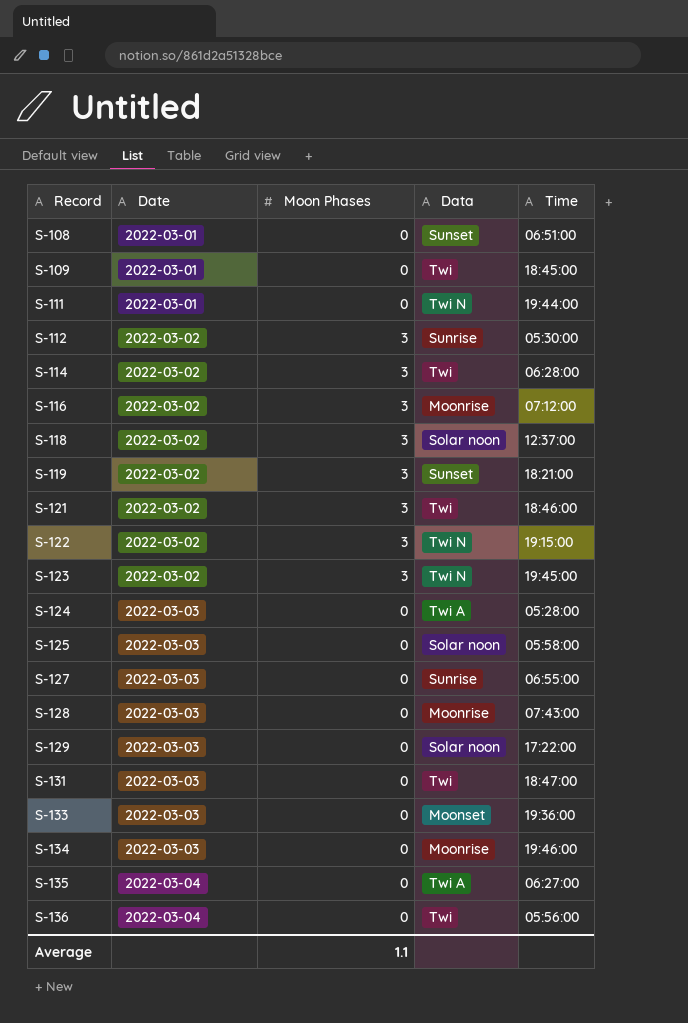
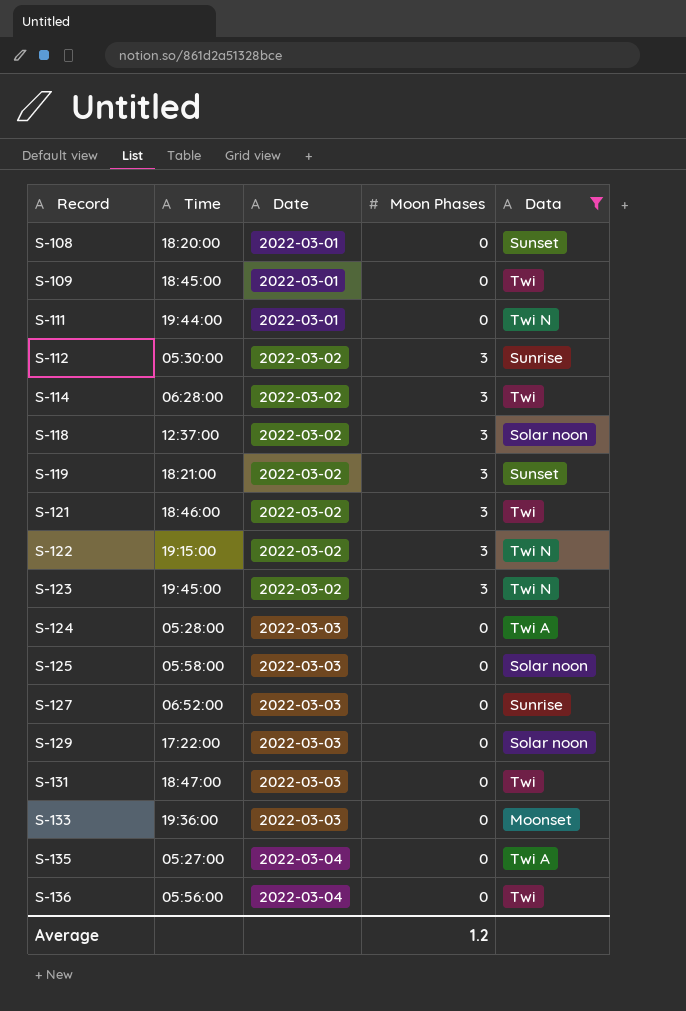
filter: none -> Data != Moonrise
column Time | position: 5 -> 2
S-108 | Time: 06:51:00 -> 18:20:00
S-127 | Time: 06:55:00 -> 06:52:00
S-135 | Time: 06:27:00 -> 05:27:00
Average | Moon Phases: 1.1 -> 1.2

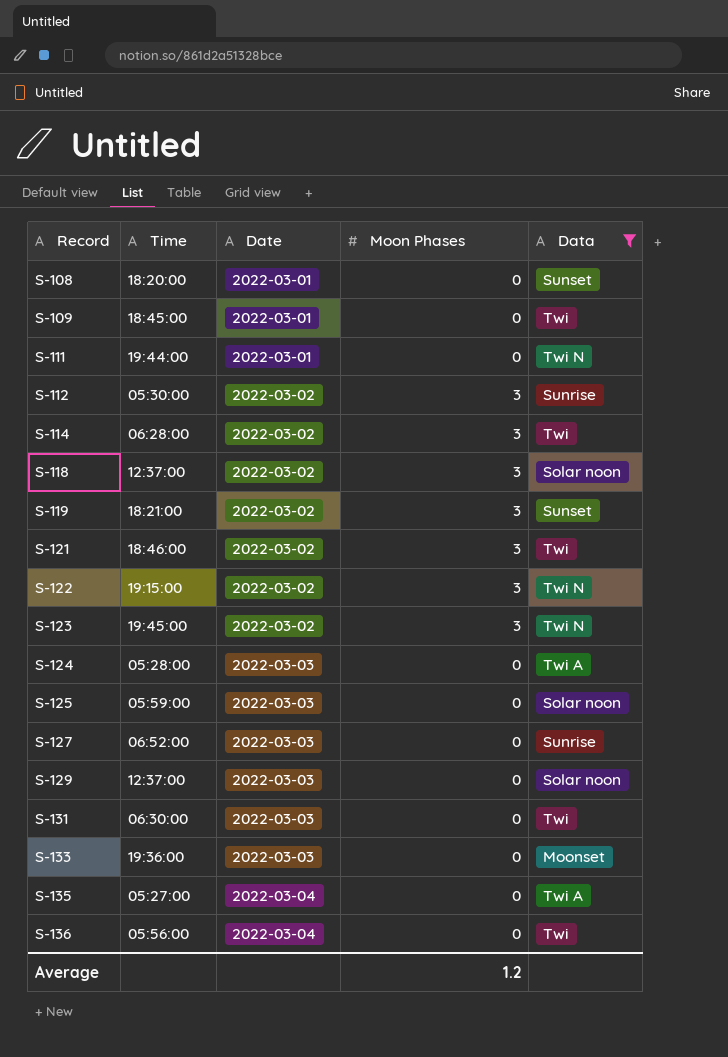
S-125 | Time: 05:58:00 -> 05:59:00
S-129 | Time: 17:22:00 -> 12:37:00
S-131 | Time: 18:47:00 -> 06:30:00

